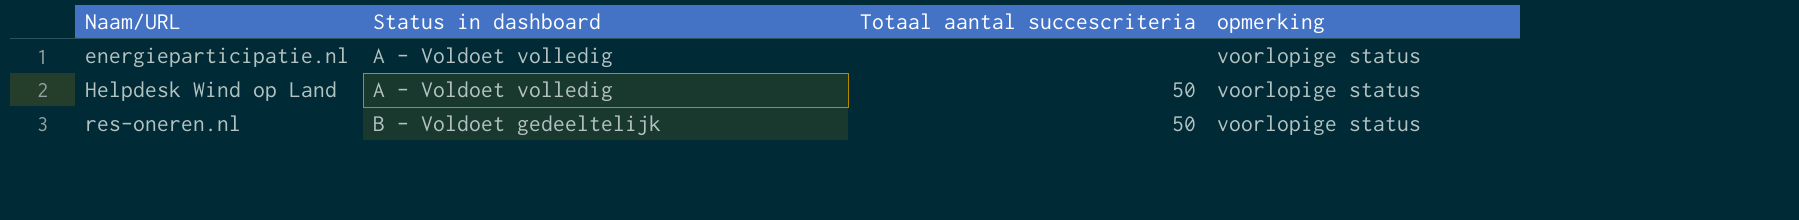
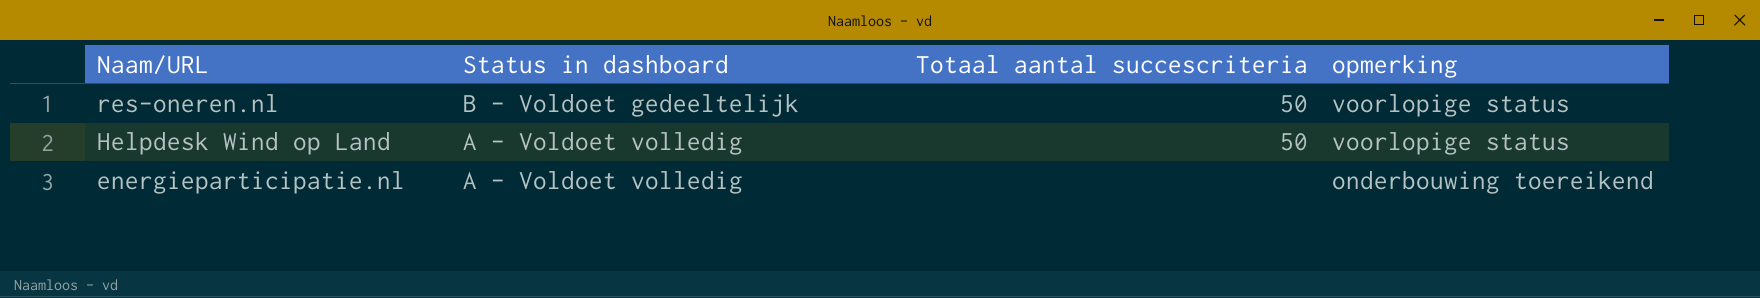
row order: Naam/URL ascending -> Naam/URL descending
energieparticipatie.nl | opmerking: voorlopige status -> onderbouwing toereikend

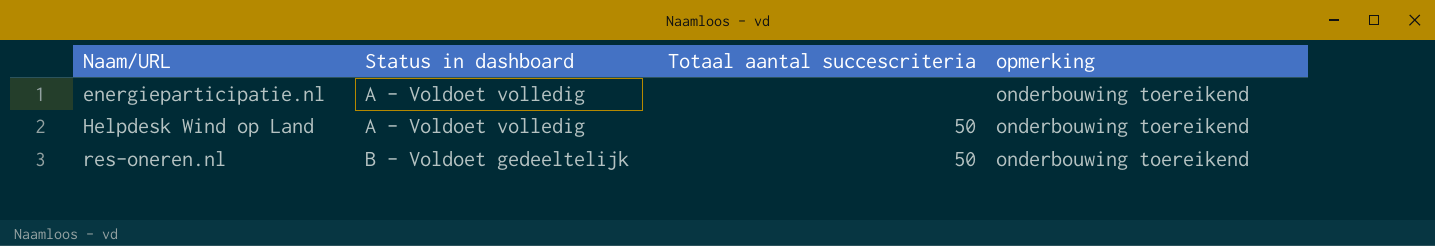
row order: Naam/URL descending -> Naam/URL ascending
Helpdesk Wind op Land | opmerking: voorlopige status -> onderbouwing toereikend
res-oneren.nl | opmerking: voorlopige status -> onderbouwing toereikend

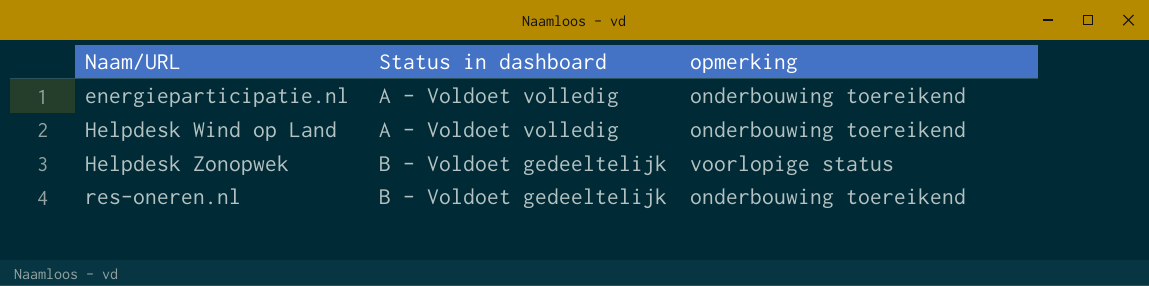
column Totaal aantal succescriteria | position: 3 -> none
row Helpdesk Zonopwek: none -> B - Voldoet gedeeltelijk | voorlopige status

